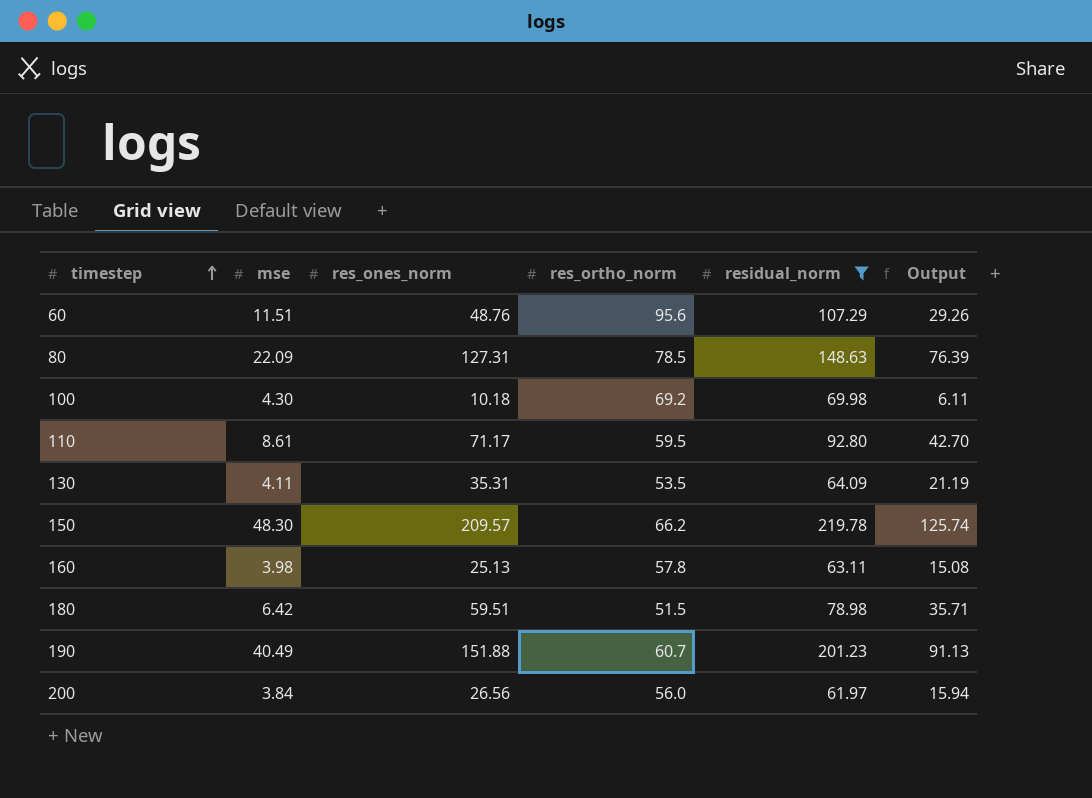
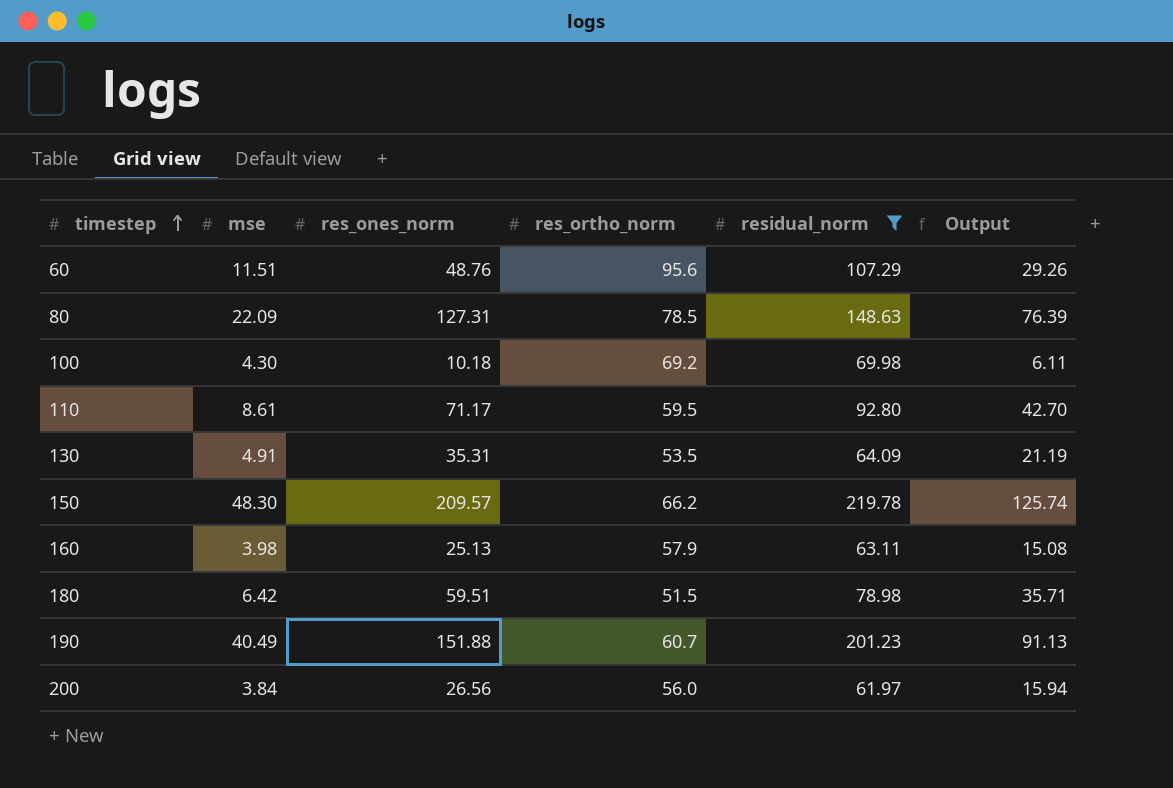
130 | mse: 4.11 -> 4.91
160 | res_ortho_norm: 57.8 -> 57.9

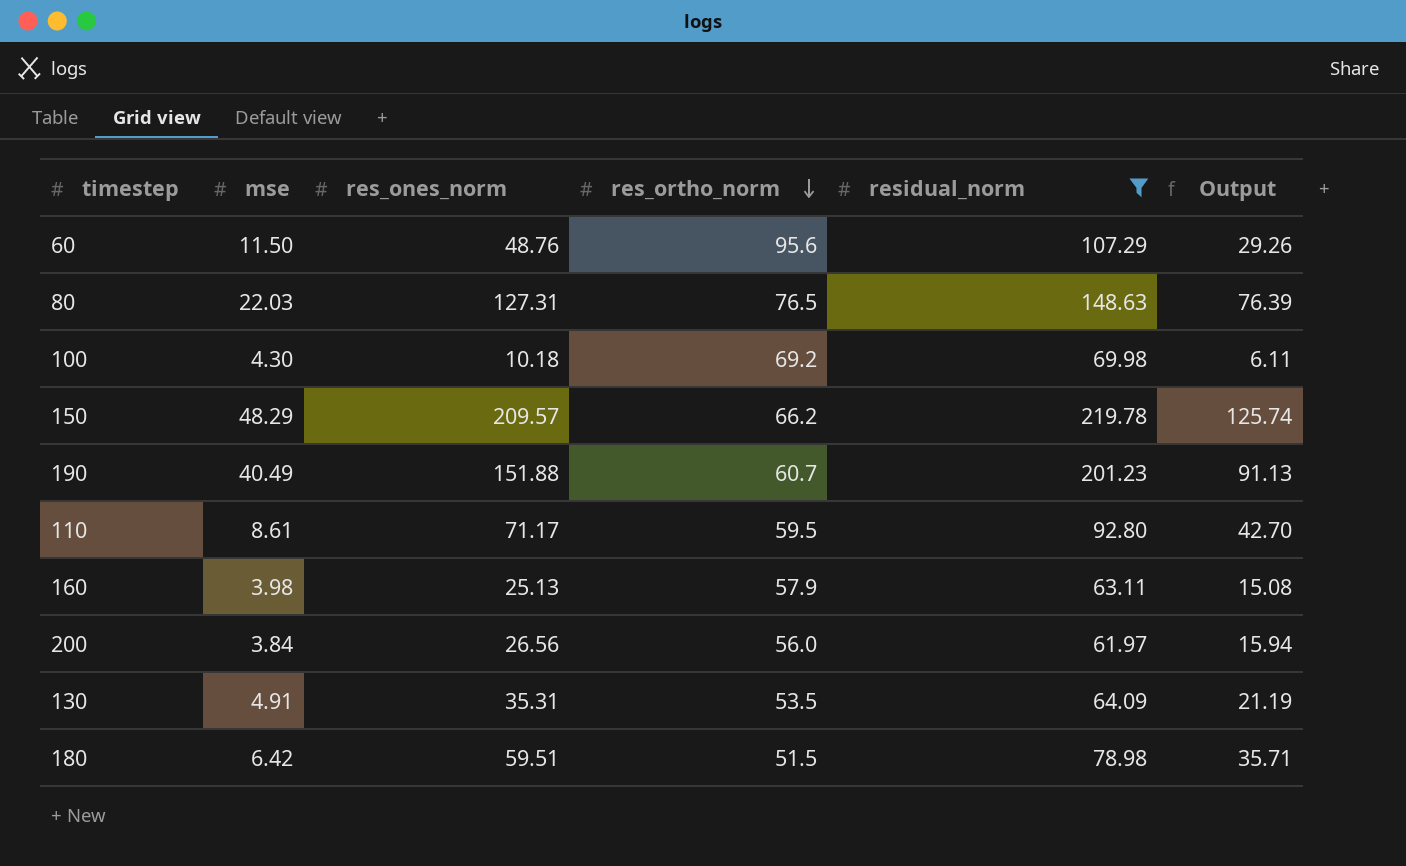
row order: timestep ascending -> res_ortho_norm descending
60 | mse: 11.51 -> 11.50
80 | mse: 22.09 -> 22.03
80 | res_ortho_norm: 78.5 -> 76.5
150 | mse: 48.30 -> 48.29

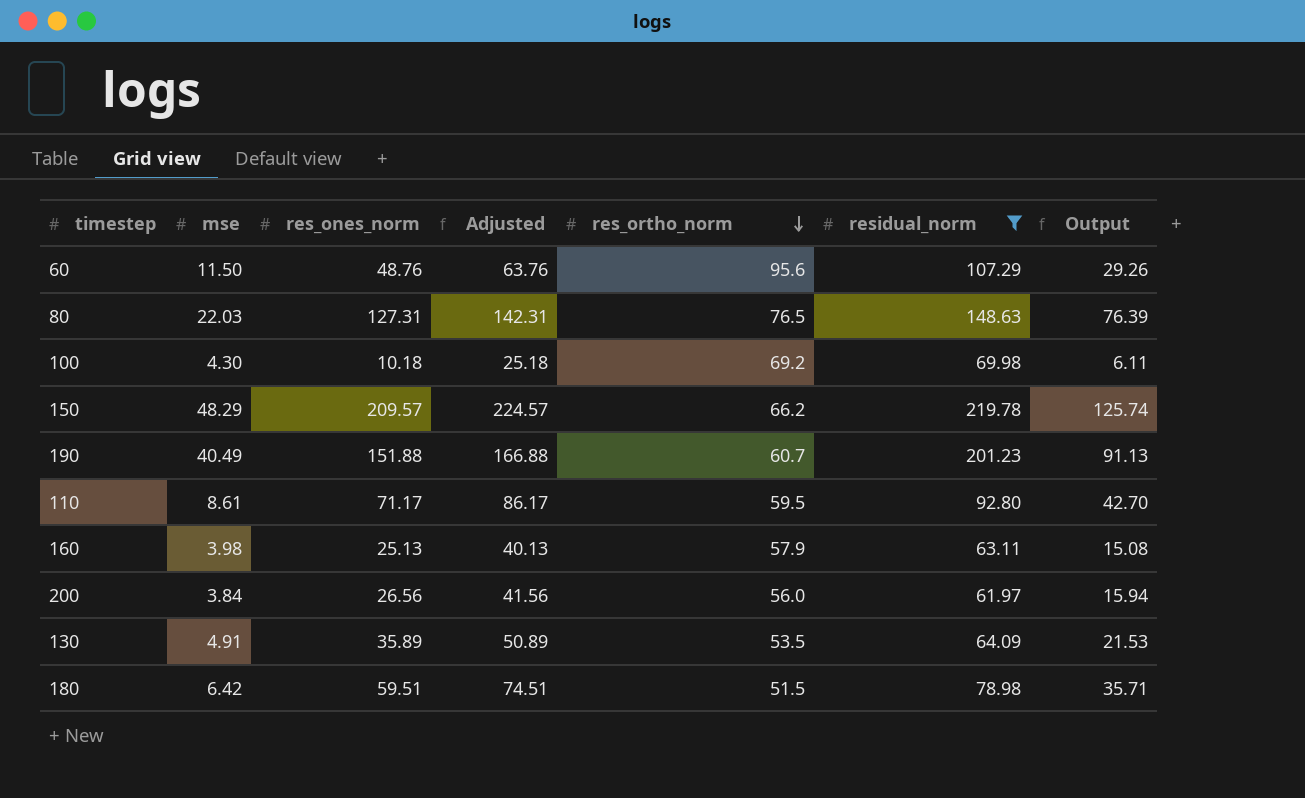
column Adjusted | formula: none -> [res_ones_norm] + 15
130 | res_ones_norm: 35.31 -> 35.89
130 | Output: 21.19 -> 21.53

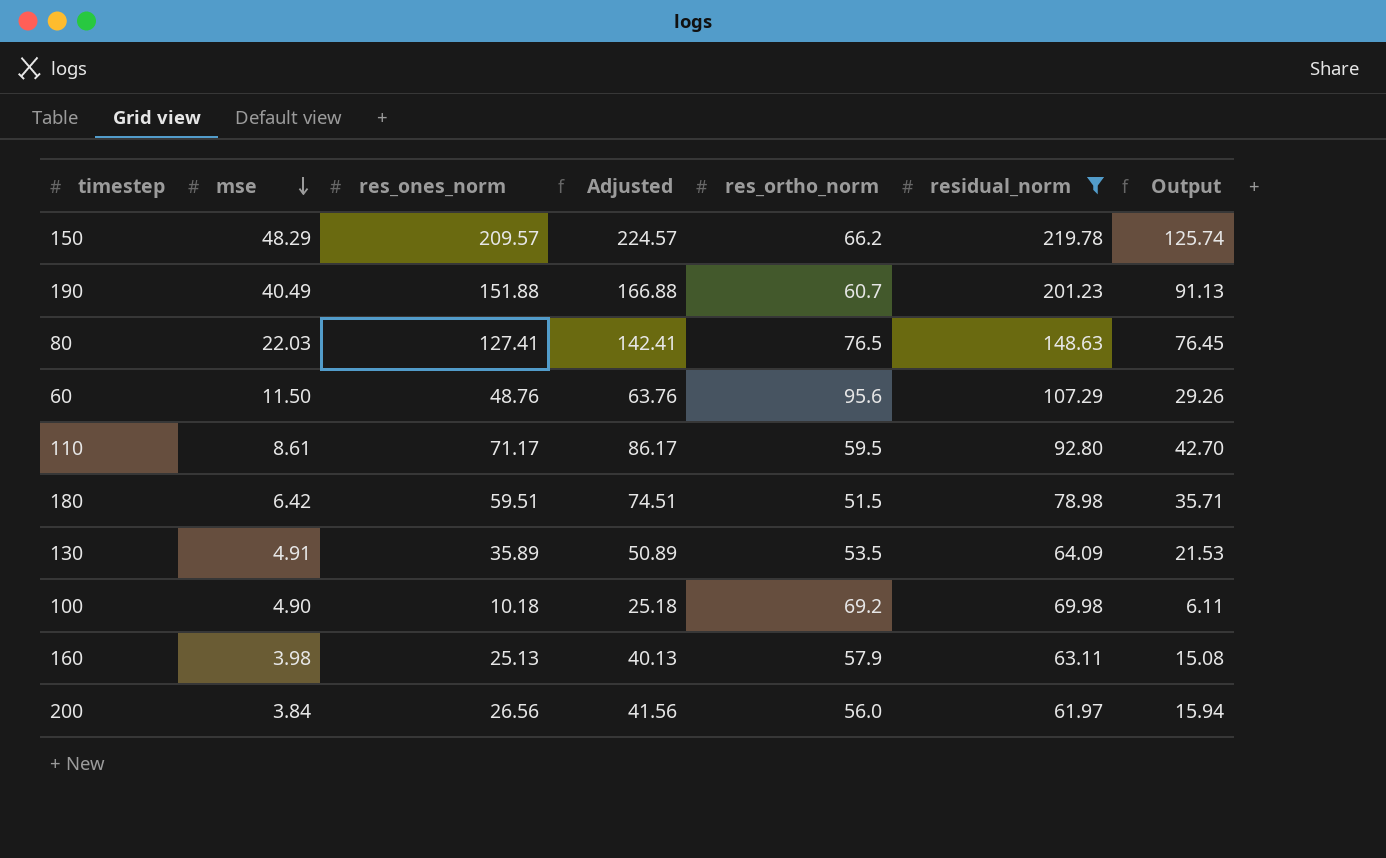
row order: res_ortho_norm descending -> mse descending
80 | res_ones_norm: 127.31 -> 127.41
80 | Adjusted: 142.31 -> 142.41
80 | Output: 76.39 -> 76.45
100 | mse: 4.30 -> 4.90

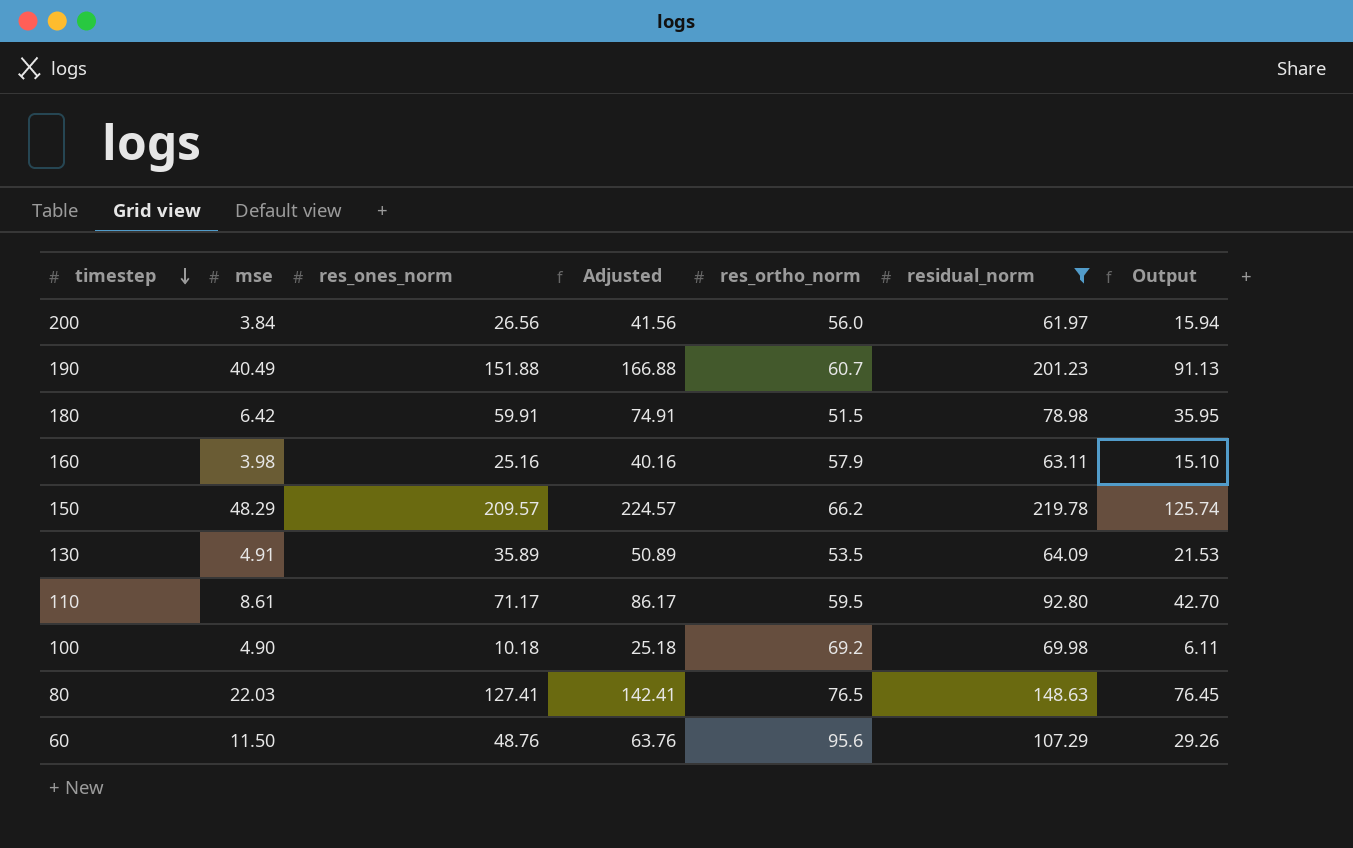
row order: mse descending -> timestep descending
180 | res_ones_norm: 59.51 -> 59.91
180 | Adjusted: 74.51 -> 74.91
180 | Output: 35.71 -> 35.95
160 | res_ones_norm: 25.13 -> 25.16
160 | Adjusted: 40.13 -> 40.16
160 | Output: 15.08 -> 15.10

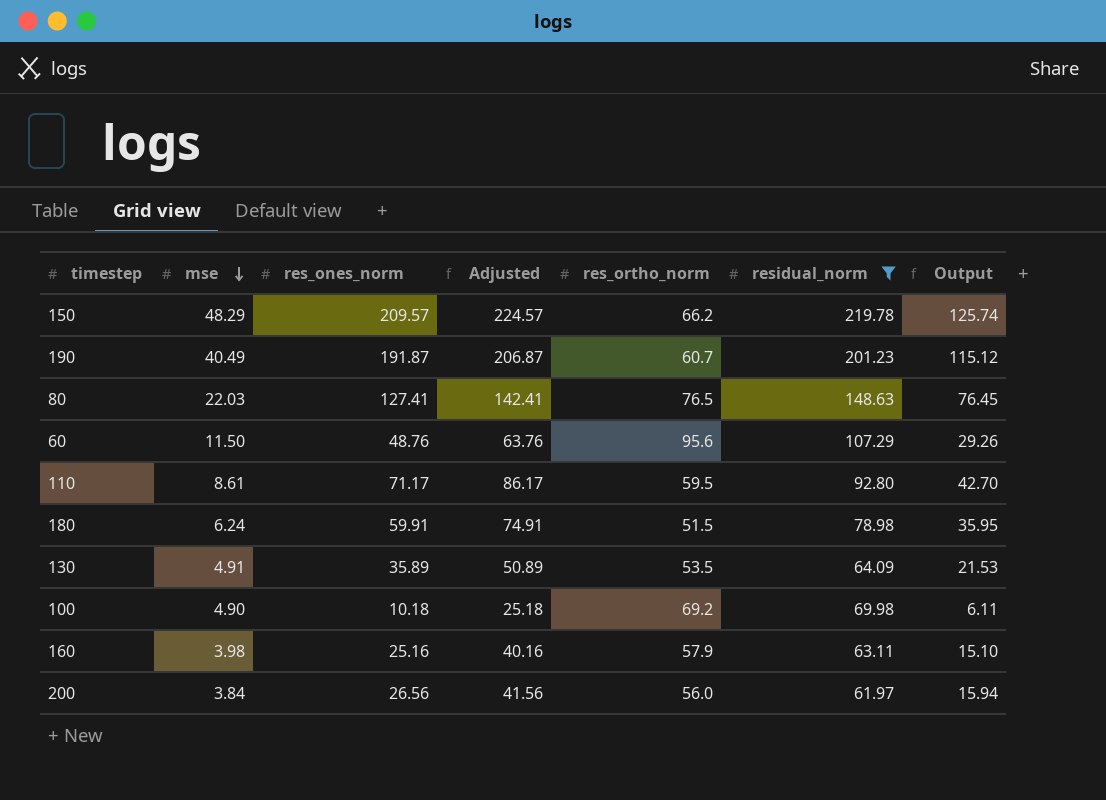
row order: timestep descending -> mse descending
190 | res_ones_norm: 151.88 -> 191.87
190 | Adjusted: 166.88 -> 206.87
190 | Output: 91.13 -> 115.12
180 | mse: 6.42 -> 6.24

